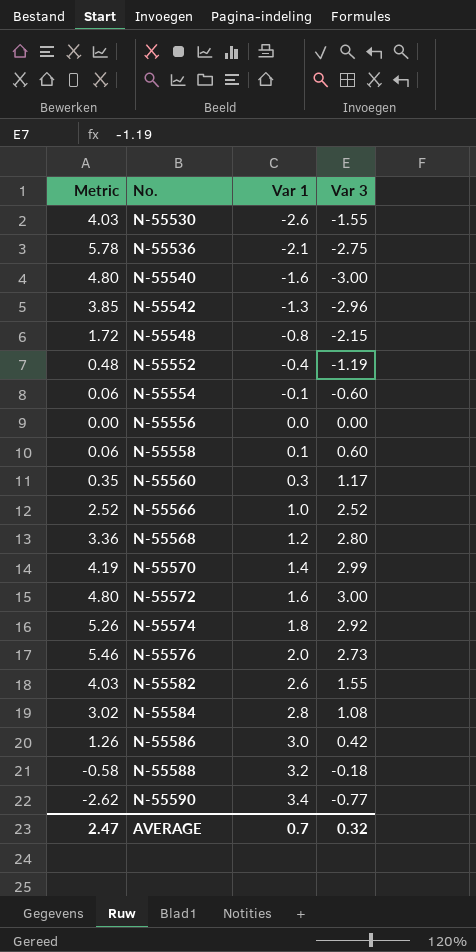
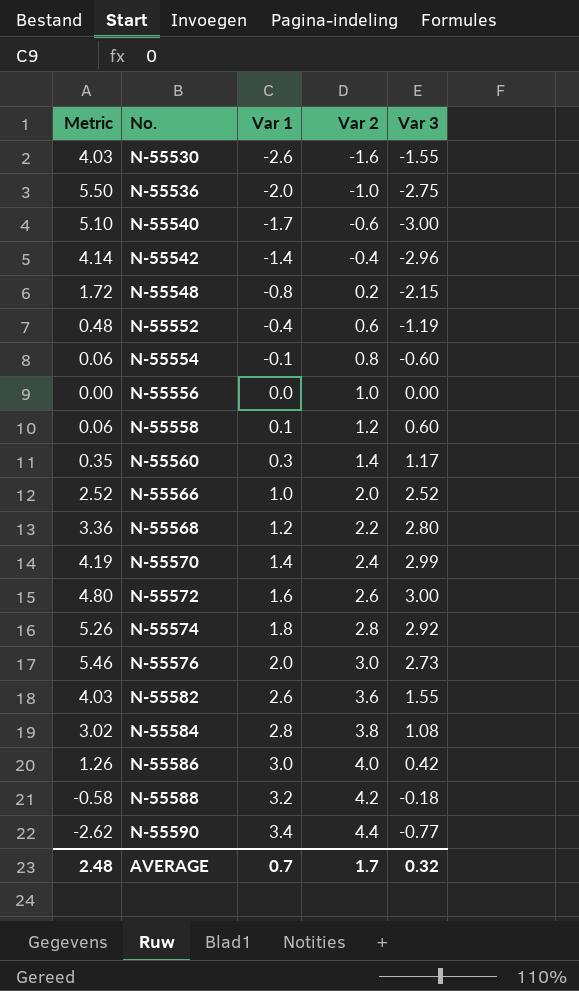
column Var 2 | position: none -> 4
N-55536 | Metric: 5.78 -> 5.50
N-55536 | Var 1: -2.1 -> -2.0
N-55540 | Metric: 4.80 -> 5.10
N-55540 | Var 1: -1.6 -> -1.7
N-55542 | Metric: 3.85 -> 4.14
N-55542 | Var 1: -1.3 -> -1.4
AVERAGE | Metric: 2.47 -> 2.48

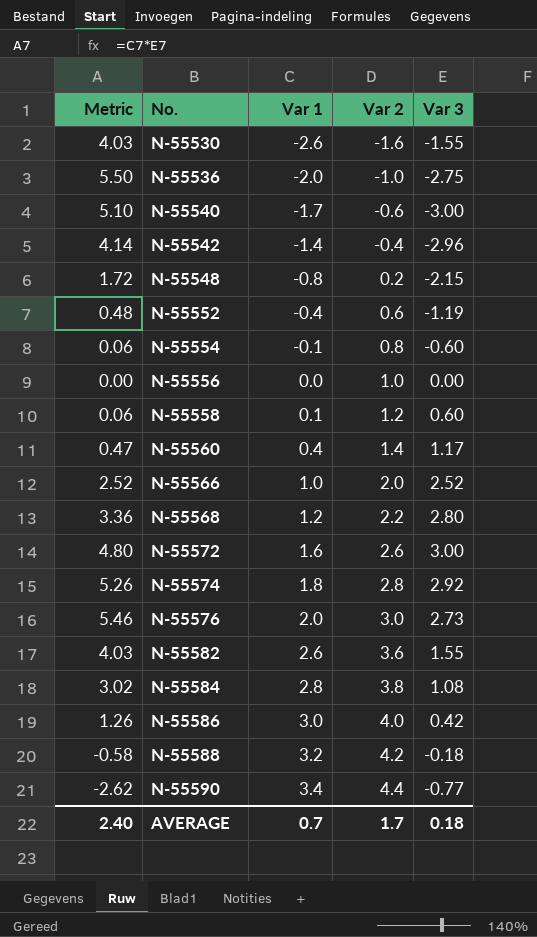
row N-55570: 4.19 | 1.4 | 2.4 | 2.99 -> none
N-55560 | Metric: 0.35 -> 0.47
N-55560 | Var 1: 0.3 -> 0.4
AVERAGE | Metric: 2.48 -> 2.40
AVERAGE | Var 3: 0.32 -> 0.18

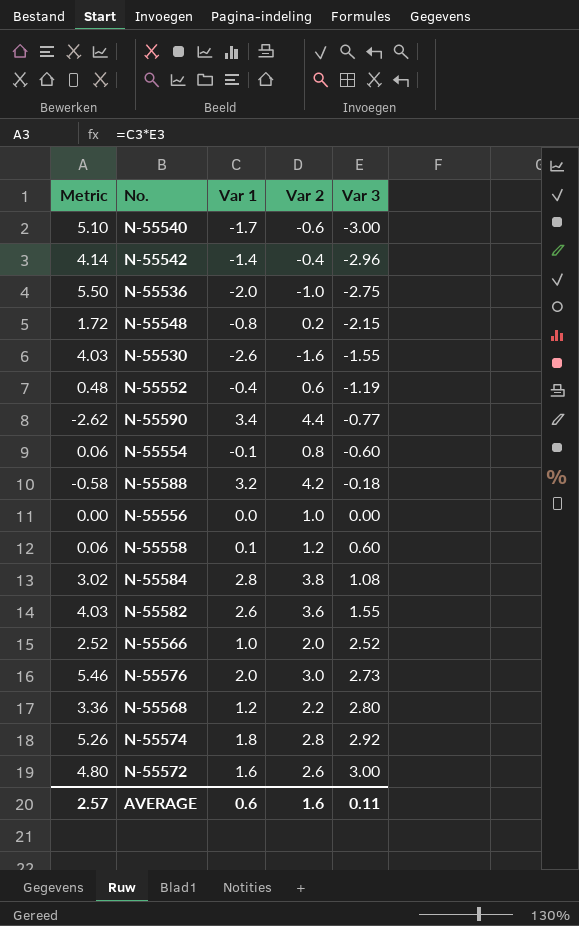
row order: No. ascending -> Var 3 ascending
row N-55560: 0.47 | 0.4 | 1.4 | 1.17 -> none
row N-55586: 1.26 | 3.0 | 4.0 | 0.42 -> none
AVERAGE | Metric: 2.40 -> 2.57
AVERAGE | Var 1: 0.7 -> 0.6
AVERAGE | Var 2: 1.7 -> 1.6
AVERAGE | Var 3: 0.18 -> 0.11

